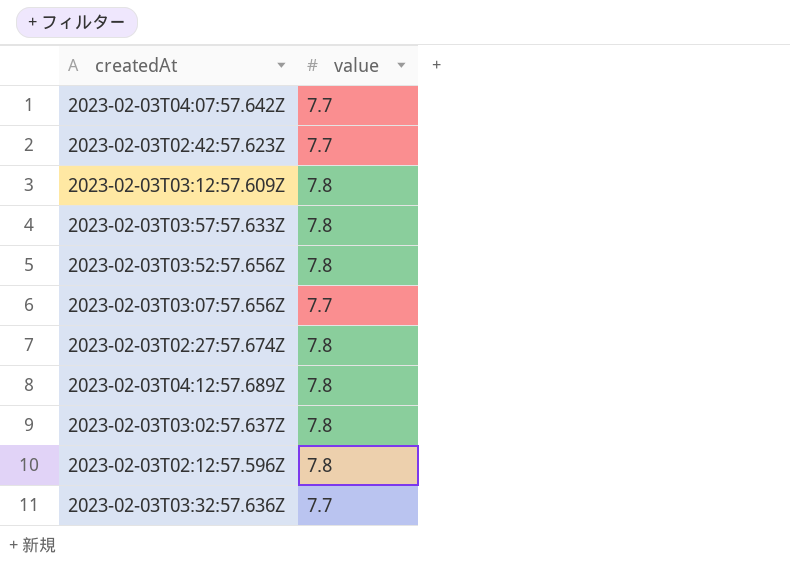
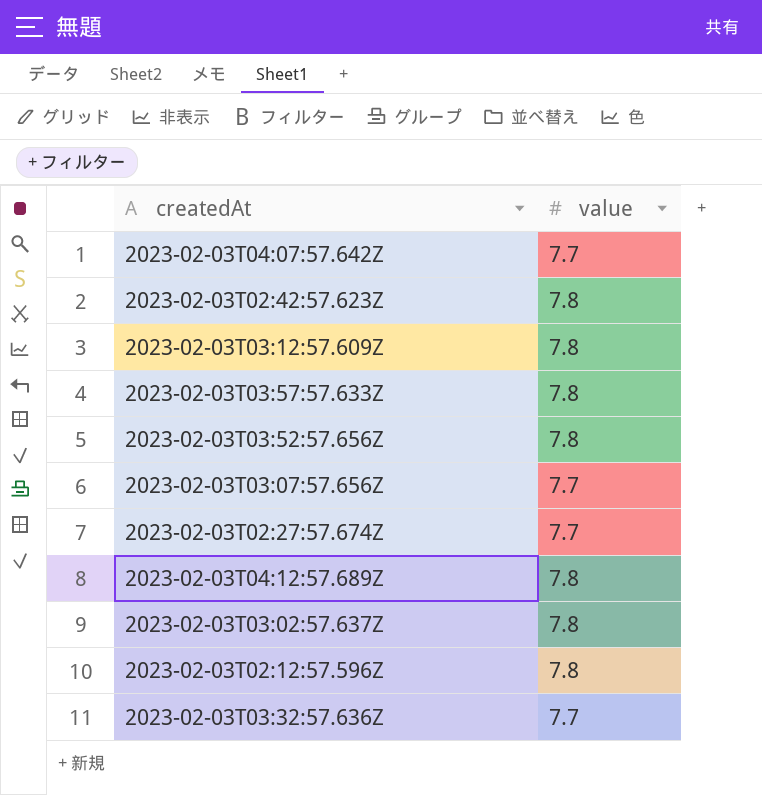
2023-02-03T02:42:57.623Z | value: 7.7 -> 7.8
2023-02-03T02:27:57.674Z | value: 7.8 -> 7.7

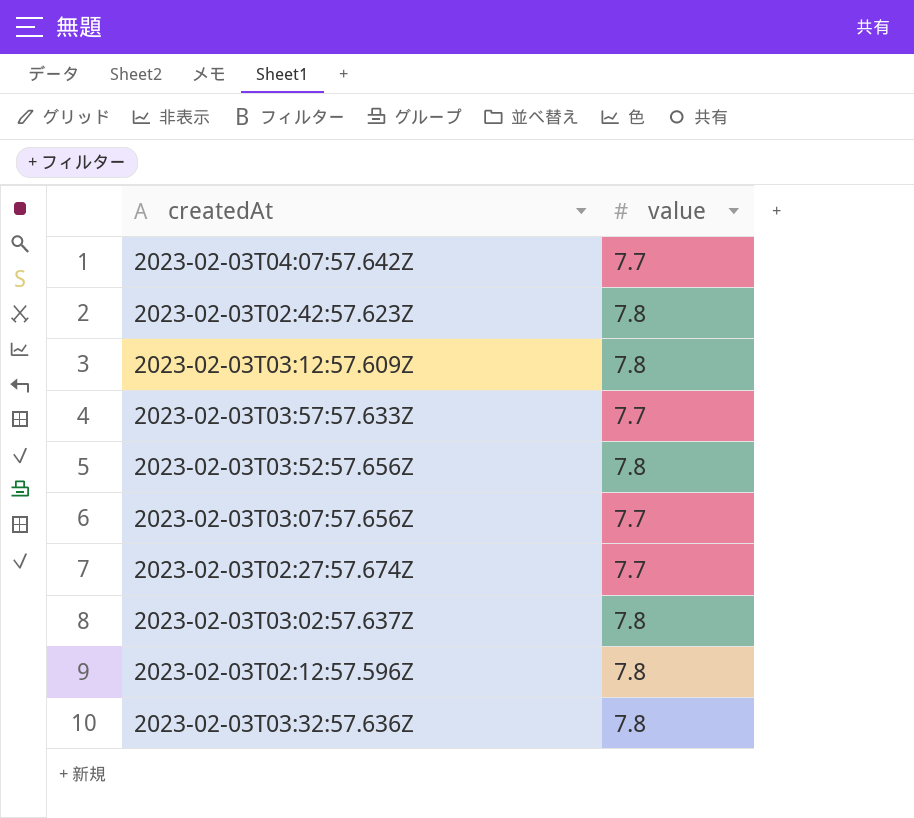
row 2023-02-03T04:12:57.689Z: 7.8 -> none
2023-02-03T03:57:57.633Z | value: 7.8 -> 7.7
2023-02-03T03:32:57.636Z | value: 7.7 -> 7.8

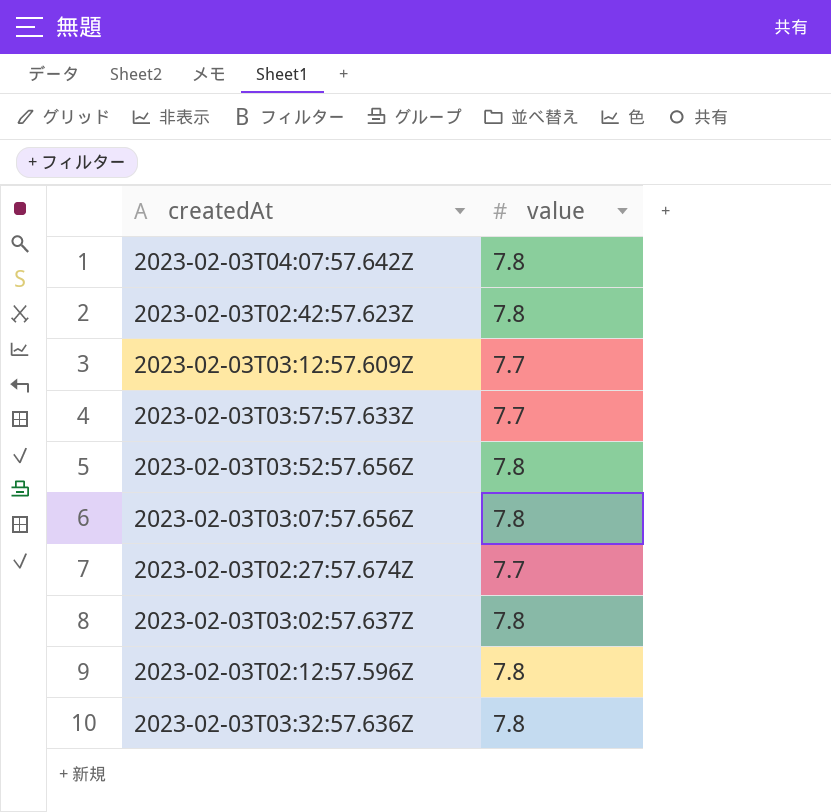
2023-02-03T04:07:57.642Z | value: 7.7 -> 7.8
2023-02-03T03:12:57.609Z | value: 7.8 -> 7.7
2023-02-03T03:07:57.656Z | value: 7.7 -> 7.8

